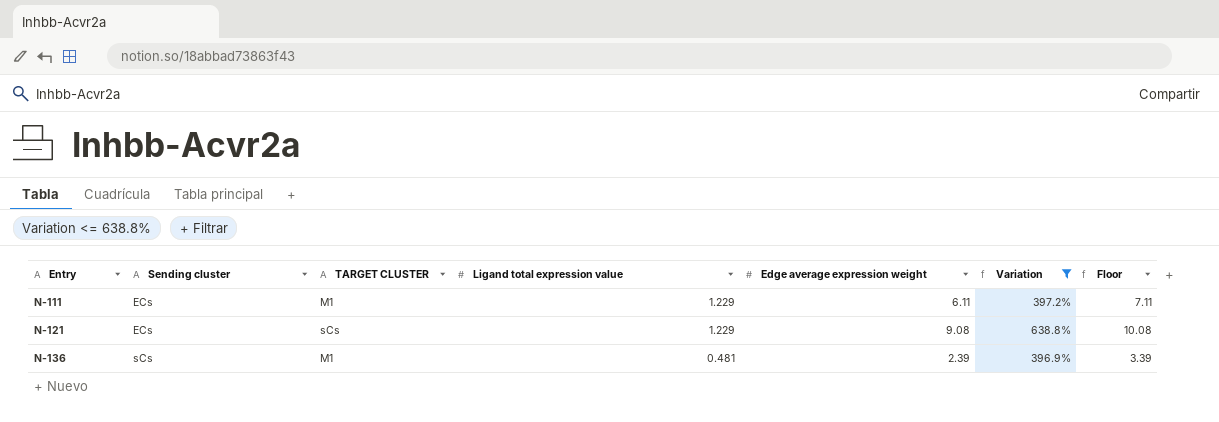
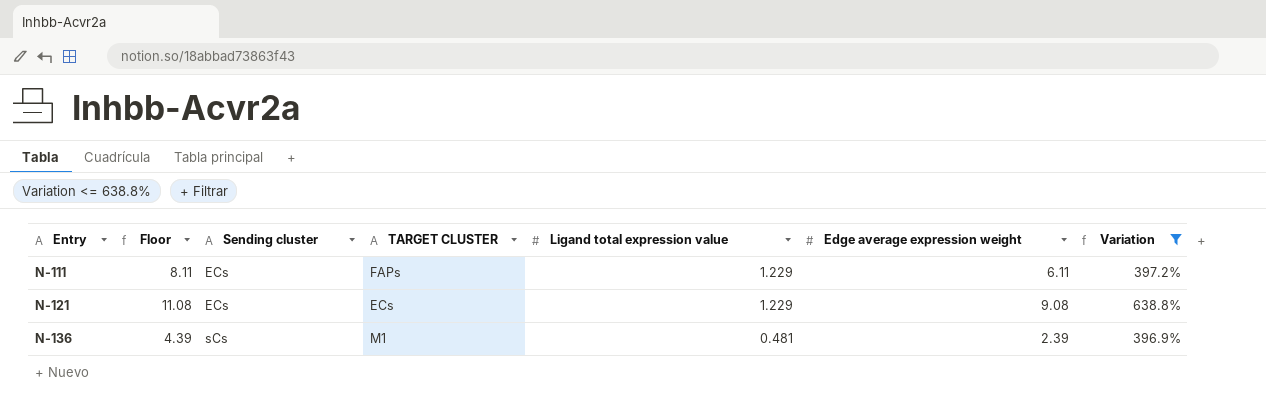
column Floor | formula: [Edge average expression weight] + 1 -> [Edge average expression weight] + 2
column Floor | position: 7 -> 2
N-111 | TARGET CLUSTER: M1 -> FAPs
N-121 | TARGET CLUSTER: sCs -> ECs

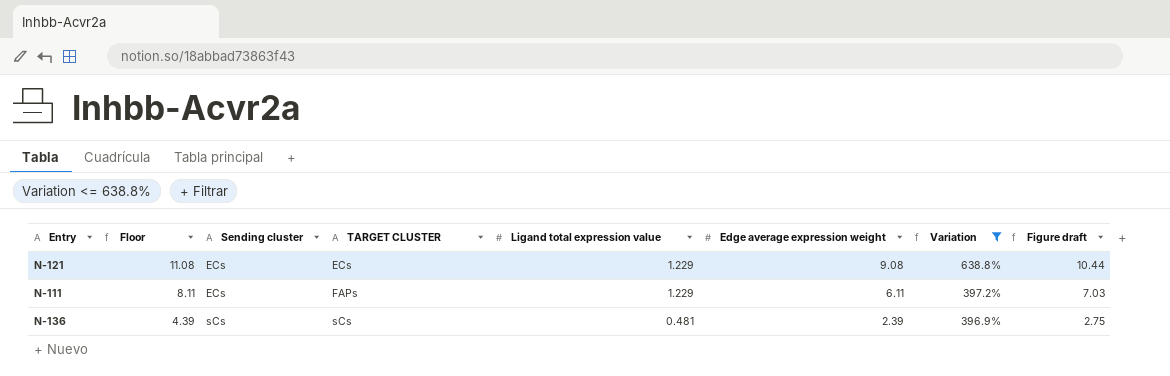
row order: Entry ascending -> Floor descending
column Figure draft | formula: none -> [Edge average expression weight] * 1.15
N-136 | TARGET CLUSTER: M1 -> sCs

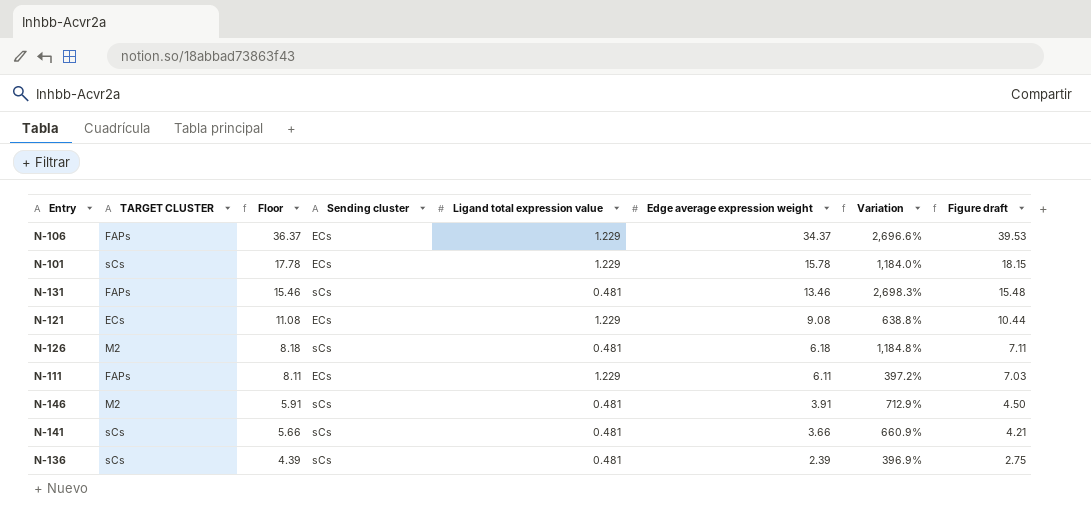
filter: Variation <= 638.8% -> none
column TARGET CLUSTER | position: 4 -> 2

